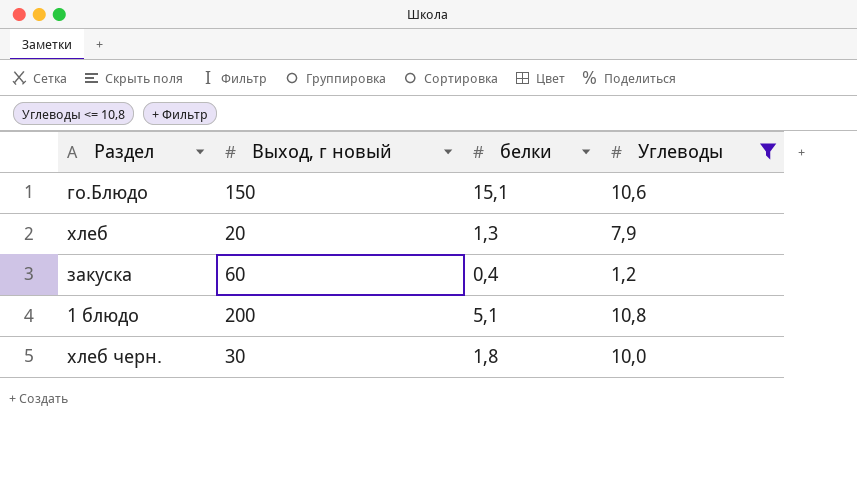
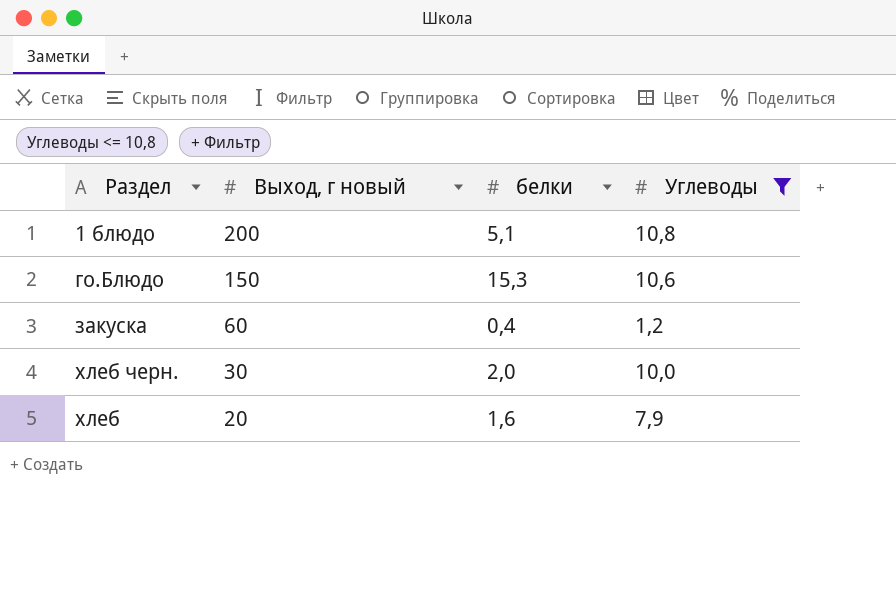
row order: none -> Выход, г новый descending
го.Блюдо | белки: 15,1 -> 15,3
хлеб черн. | белки: 1,8 -> 2,0
хлеб | белки: 1,3 -> 1,6

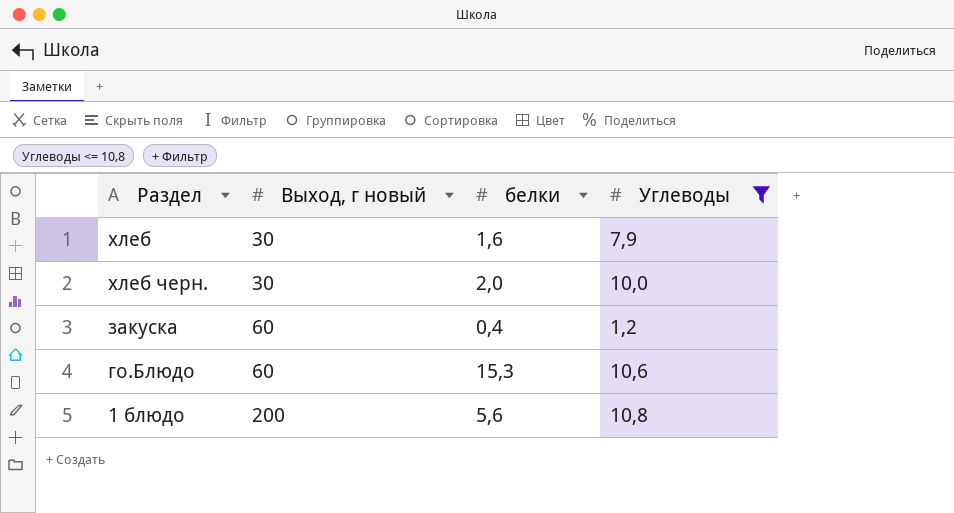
row order: Выход, г новый descending -> Выход, г новый ascending
хлеб | Выход, г новый: 20 -> 30
го.Блюдо | Выход, г новый: 150 -> 60
1 блюдо | белки: 5,1 -> 5,6

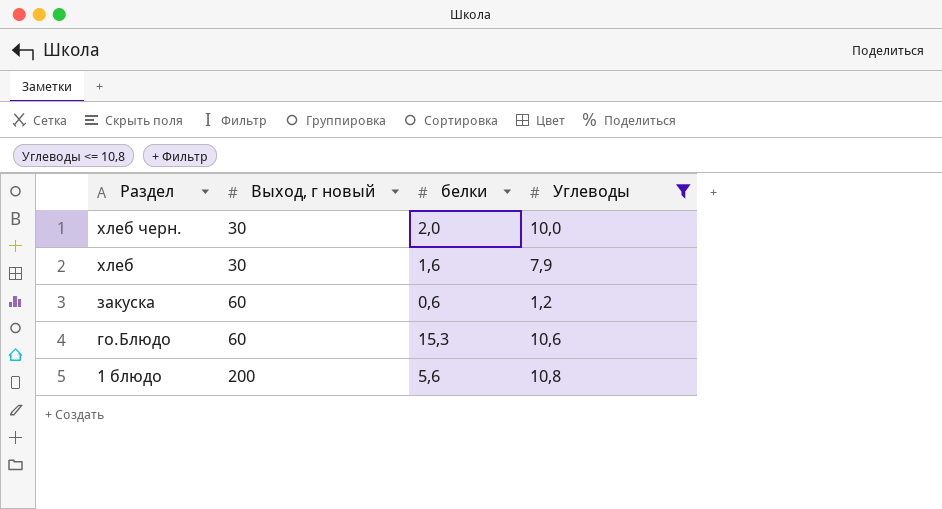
row order: Выход, г новый ascending -> Раздел descending
закуска | белки: 0,4 -> 0,6

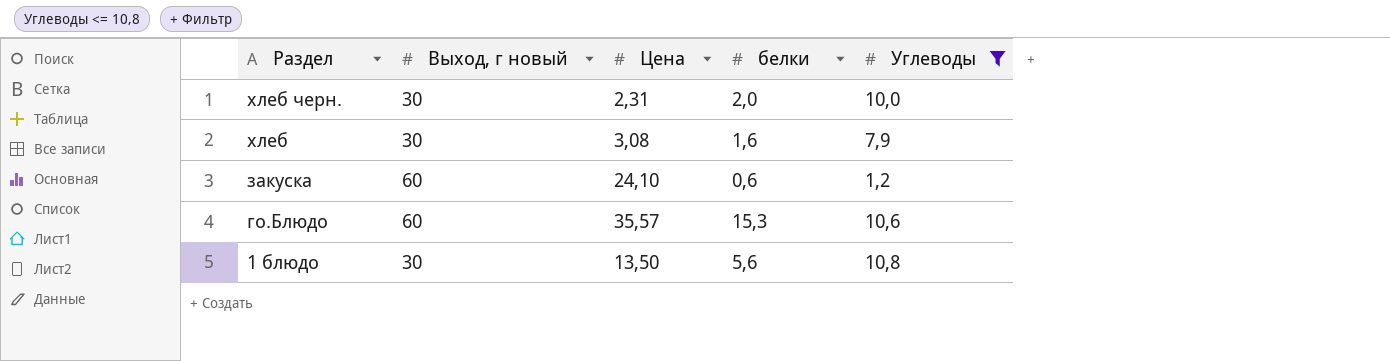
column Цена | position: none -> 3
1 блюдо | Выход, г новый: 200 -> 30

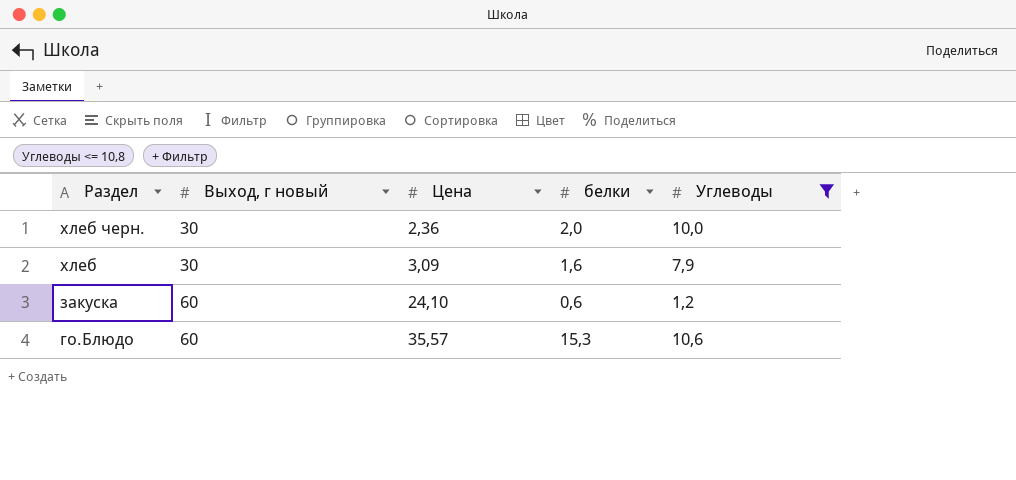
row 1 блюдо: 30 | 13,50 | 5,6 | 10,8 -> none
хлеб черн. | Цена: 2,31 -> 2,36
хлеб | Цена: 3,08 -> 3,09

